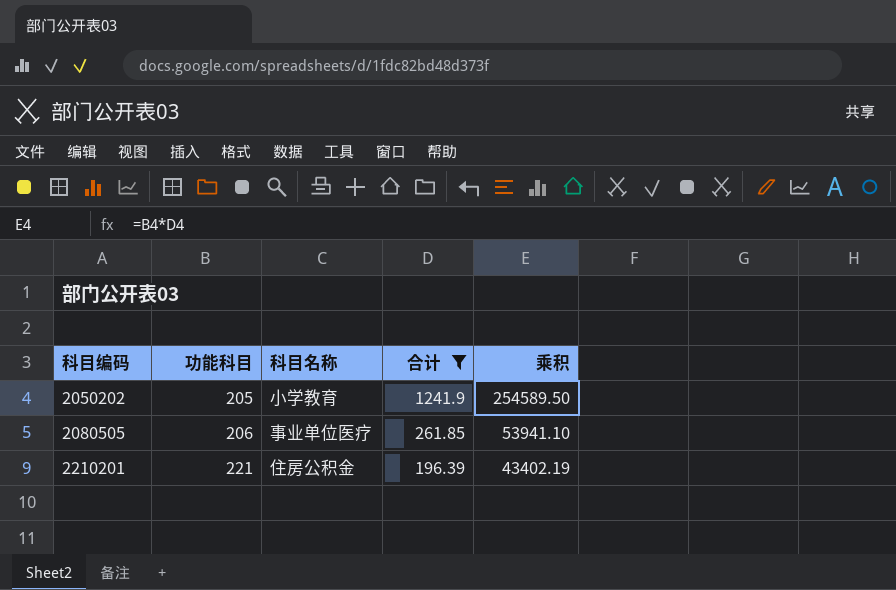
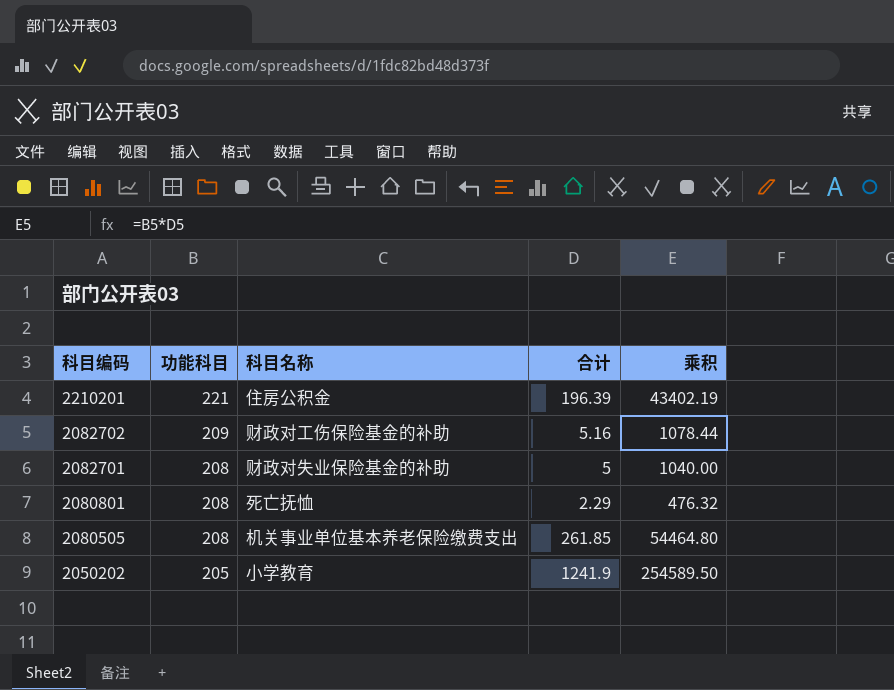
filter: 合计 >= 196.39 -> none
row order: 科目编码 ascending -> 科目编码 descending
2080505 | 功能科目: 206 -> 208
2080505 | 科目名称: 事业单位医疗 -> 机关事业单位基本养老保险缴费支出
2080505 | 乘积: 53941.10 -> 54464.80

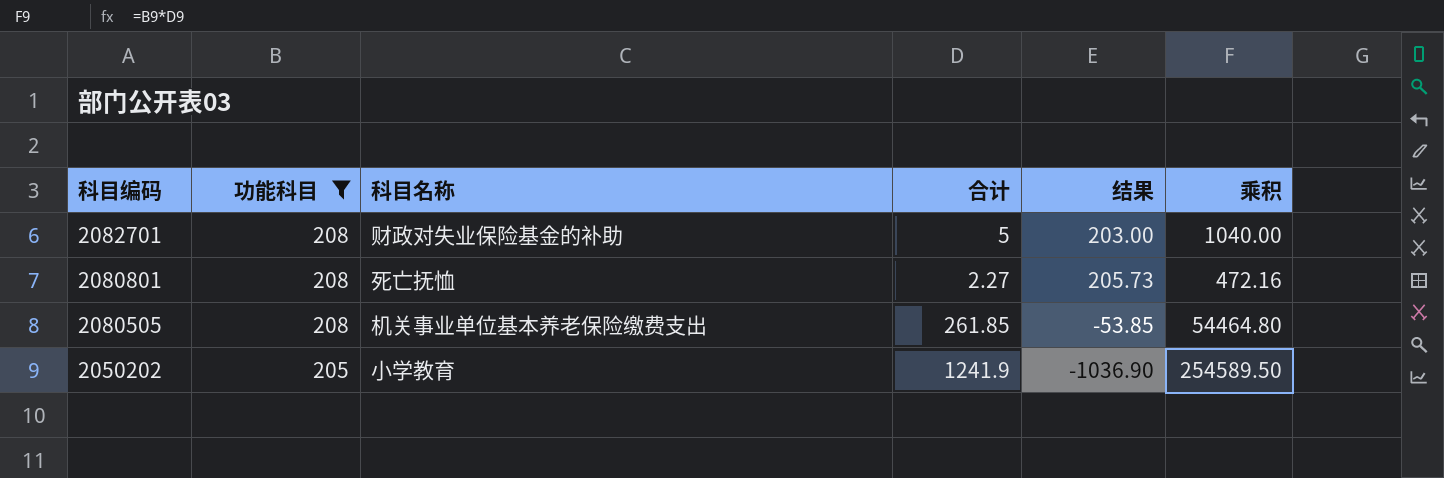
filter: none -> 功能科目 <= 208
column 结果 | formula: none -> [功能科目] - [合计]
2080801 | 合计: 2.29 -> 2.27
2080801 | 乘积: 476.32 -> 472.16

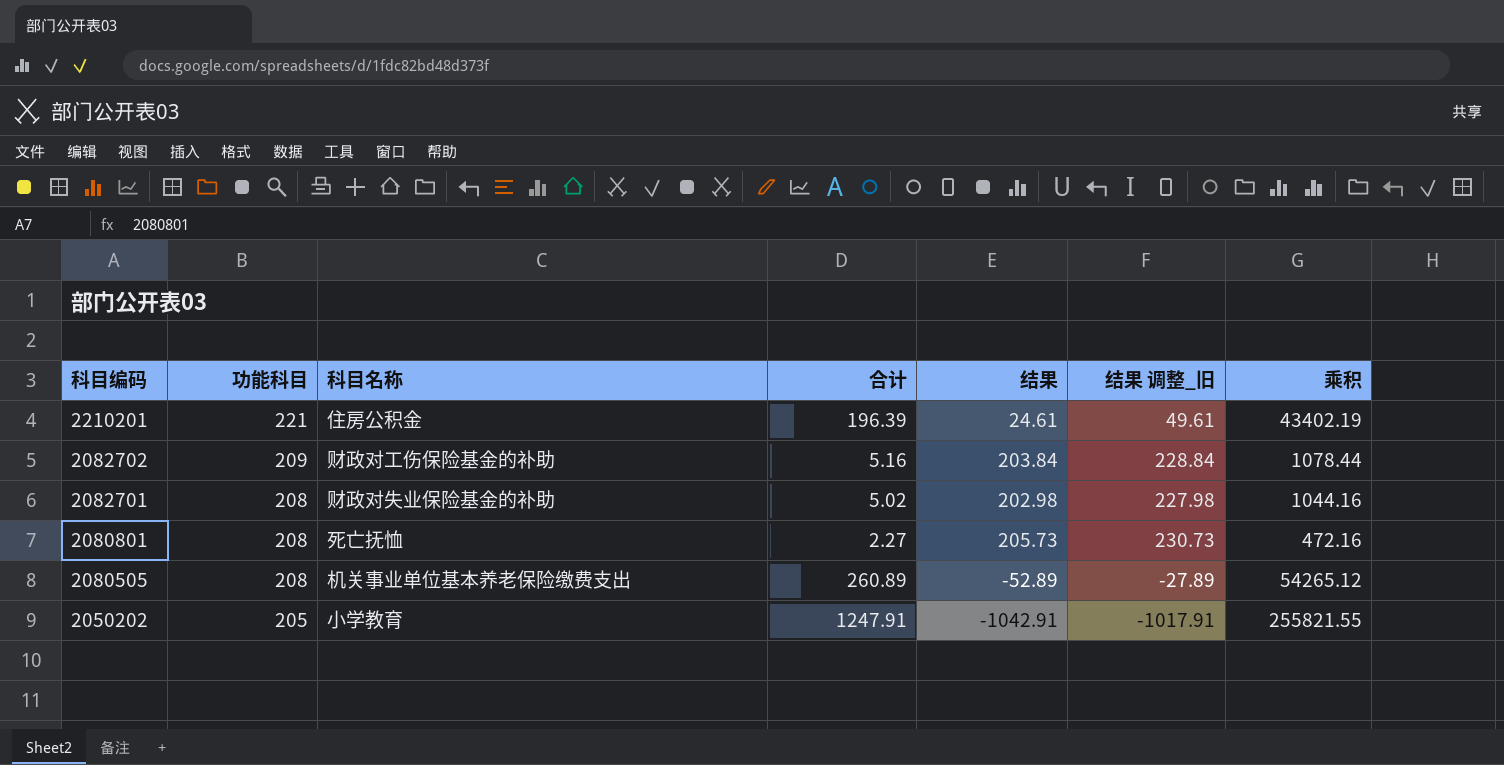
filter: 功能科目 <= 208 -> none
column 结果 调整_旧 | formula: none -> [结果] + 25
2082701 | 合计: 5 -> 5.02
2082701 | 结果: 203.00 -> 202.98
2082701 | 乘积: 1040.00 -> 1044.16
2080505 | 合计: 261.85 -> 260.89
2080505 | 结果: -53.85 -> -52.89
2080505 | 乘积: 54464.80 -> 54265.12
2050202 | 合计: 1241.9 -> 1247.91
2050202 | 结果: -1036.90 -> -1042.91
2050202 | 乘积: 254589.50 -> 255821.55

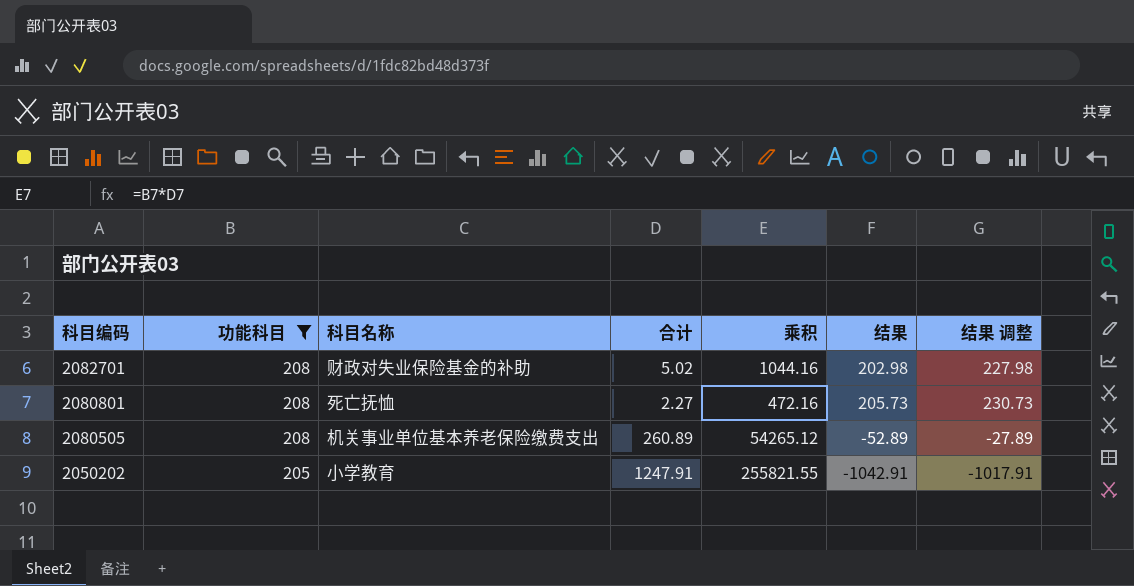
filter: none -> 功能科目 <= 208
column 乘积 | position: 7 -> 5
column name: 结果 调整_旧 -> 结果 调整

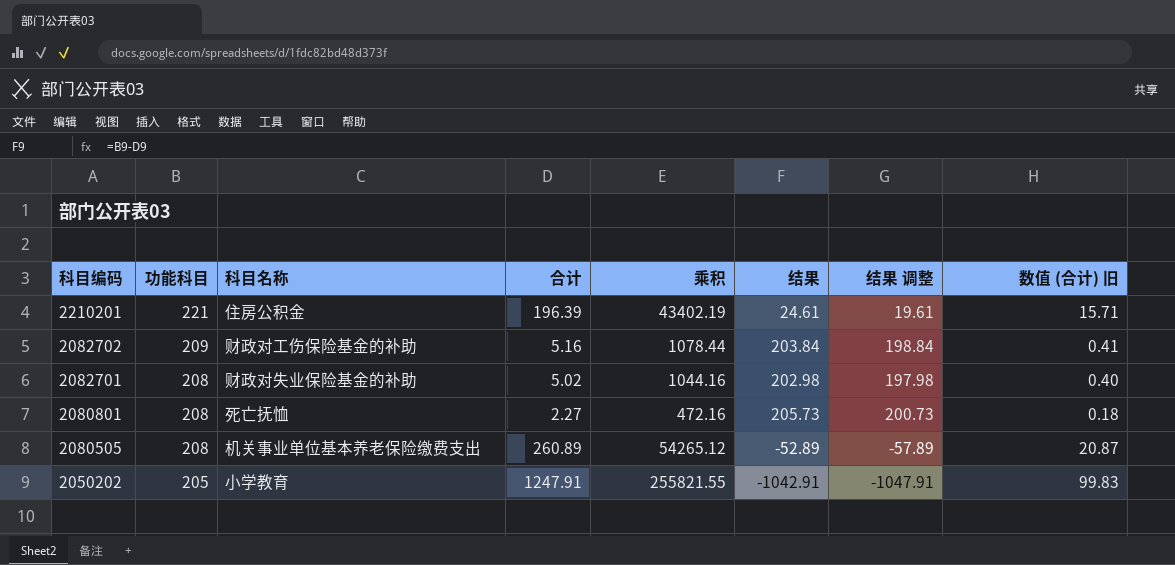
filter: 功能科目 <= 208 -> none
column 结果 调整 | formula: [结果] + 25 -> [结果] - 5
column 数值 (合计) 旧 | formula: none -> [合计] * 0.08

